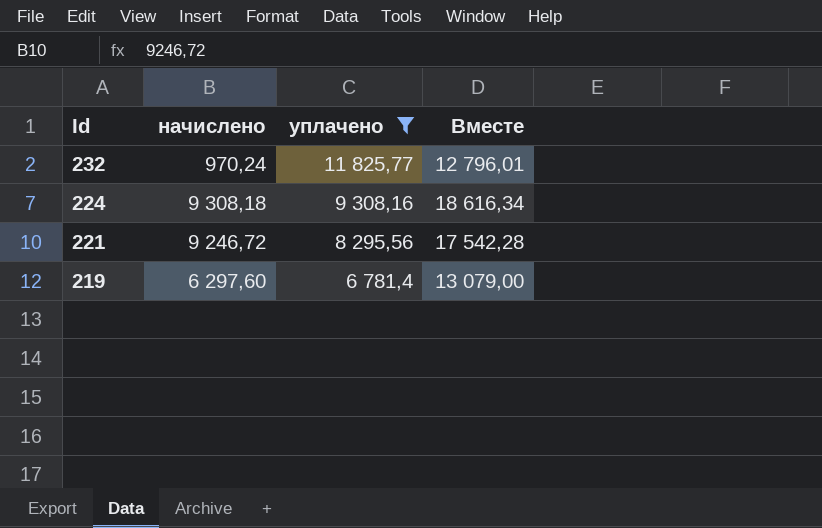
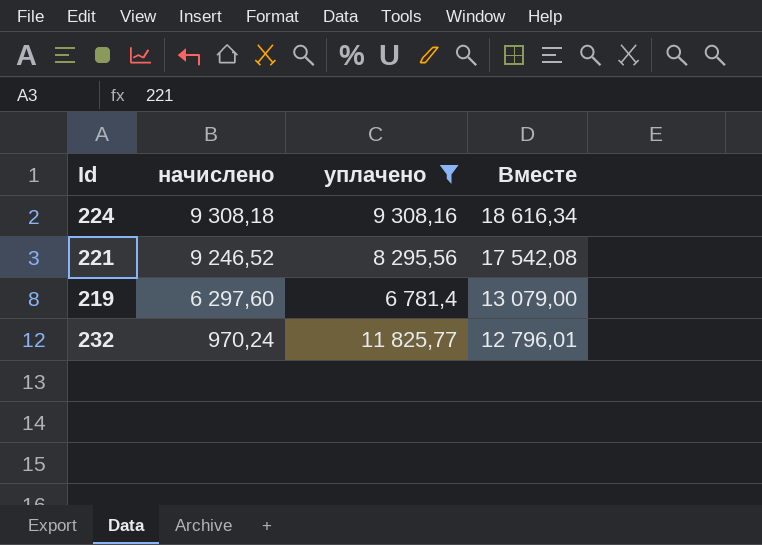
row order: Id descending -> начислено descending
221 | начислено: 9 246,72 -> 9 246,52
221 | Вместе: 17 542,28 -> 17 542,08

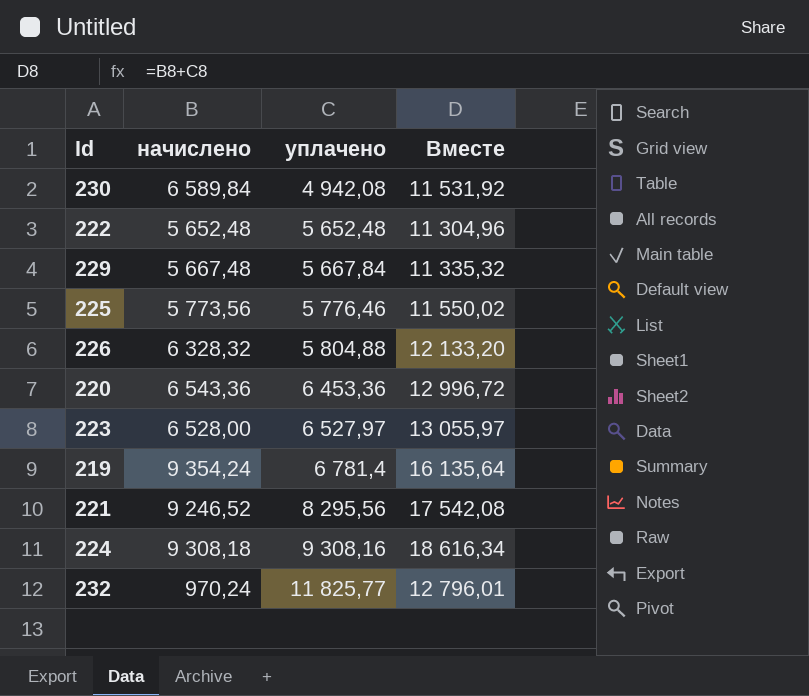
filter: уплачено >= 6 781,4 -> none
row order: начислено descending -> уплачено ascending
219 | начислено: 6 297,60 -> 9 354,24
219 | Вместе: 13 079,00 -> 16 135,64

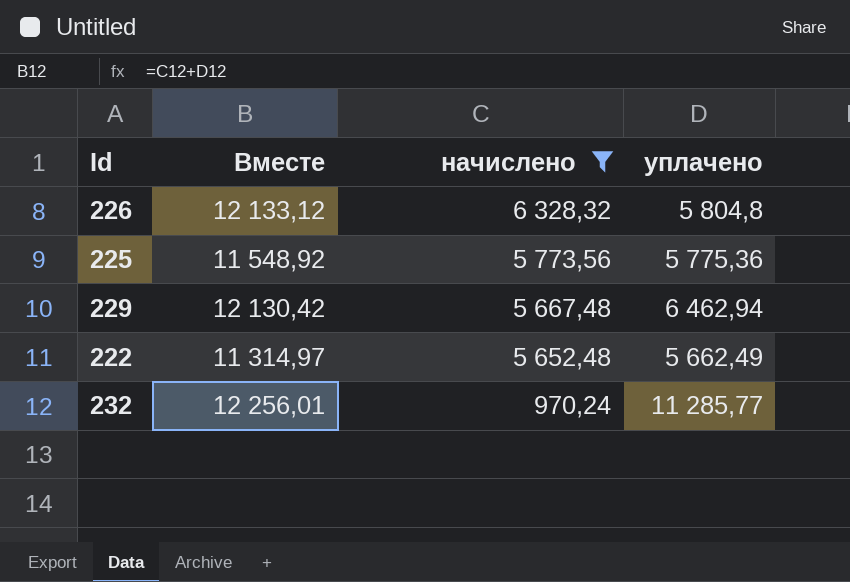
filter: none -> начислено <= 6 328,32
row order: уплачено ascending -> начислено descending
column Вместе | position: 4 -> 2
226 | Вместе: 12 133,20 -> 12 133,12
226 | уплачено: 5 804,88 -> 5 804,8
225 | Вместе: 11 550,02 -> 11 548,92
225 | уплачено: 5 776,46 -> 5 775,36
229 | Вместе: 11 335,32 -> 12 130,42
229 | уплачено: 5 667,84 -> 6 462,94
222 | Вместе: 11 304,96 -> 11 314,97
222 | уплачено: 5 652,48 -> 5 662,49
232 | Вместе: 12 796,01 -> 12 256,01
232 | уплачено: 11 825,77 -> 11 285,77

